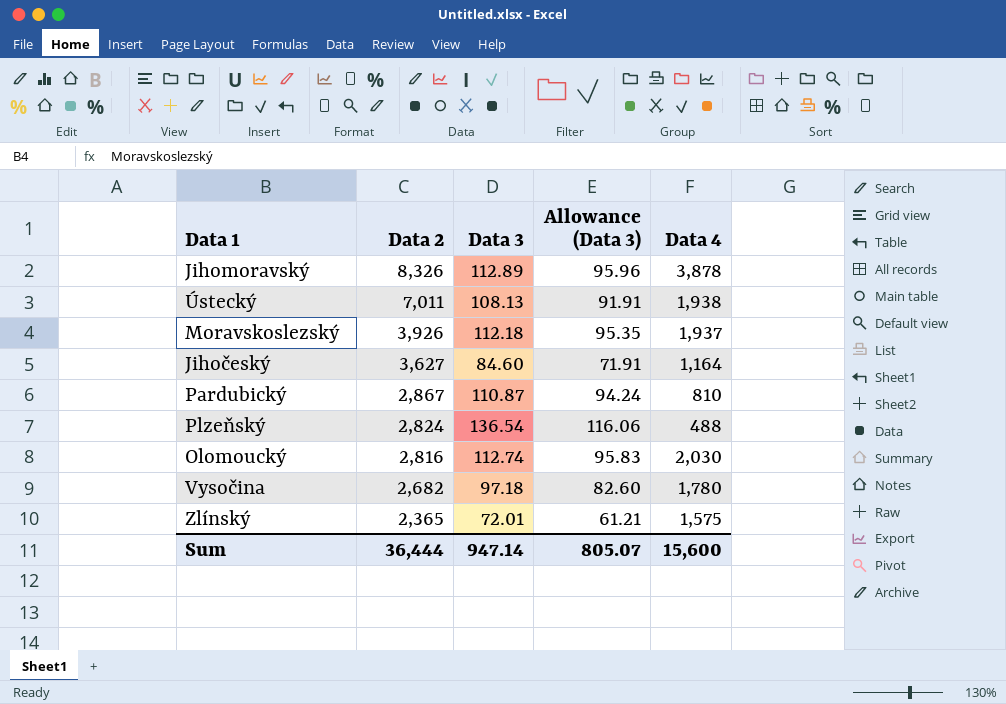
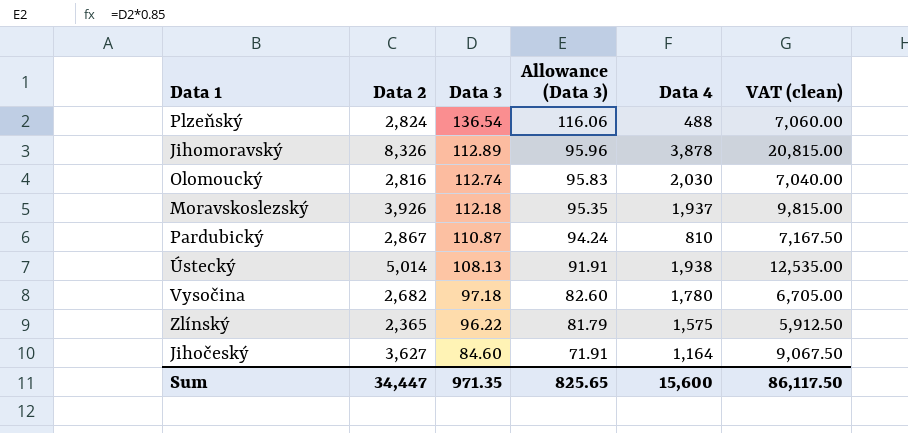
row order: Data 2 descending -> Data 3 descending
column VAT (clean) | formula: none -> [Data 2] * 2.5
Ústecký | Data 2: 7,011 -> 5,014
Zlínský | Data 3: 72.01 -> 96.22
Zlínský | Allowance (Data 3): 61.21 -> 81.79
Sum | Data 2: 36,444 -> 34,447
Sum | Data 3: 947.14 -> 971.35
Sum | Allowance (Data 3): 805.07 -> 825.65

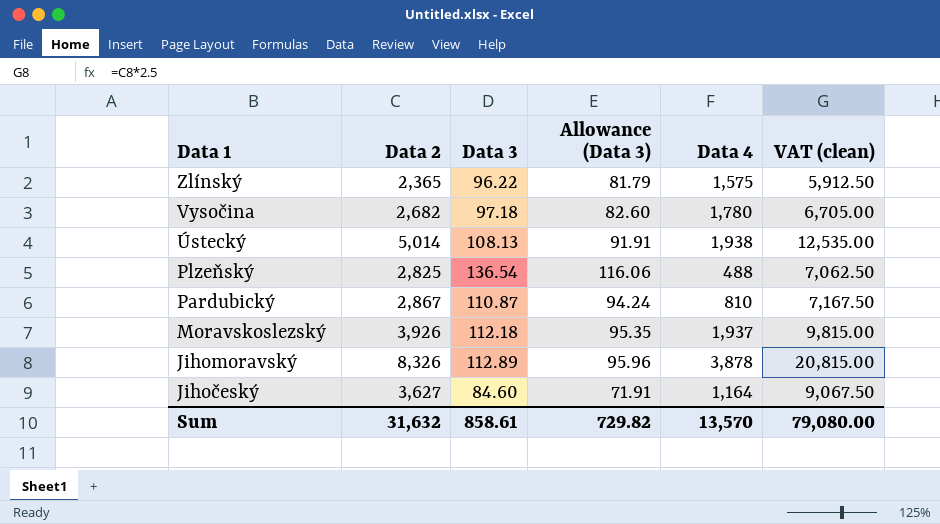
row order: Data 3 descending -> Data 1 descending
row Olomoucký: 2,816 | 112.74 | 95.83 | 2,030 | 7,040.00 -> none
Plzeňský | Data 2: 2,824 -> 2,825
Plzeňský | VAT (clean): 7,060.00 -> 7,062.50
Sum | Data 2: 34,447 -> 31,632
Sum | Data 3: 971.35 -> 858.61
Sum | Allowance (Data 3): 825.65 -> 729.82
Sum | Data 4: 15,600 -> 13,570
Sum | VAT (clean): 86,117.50 -> 79,080.00

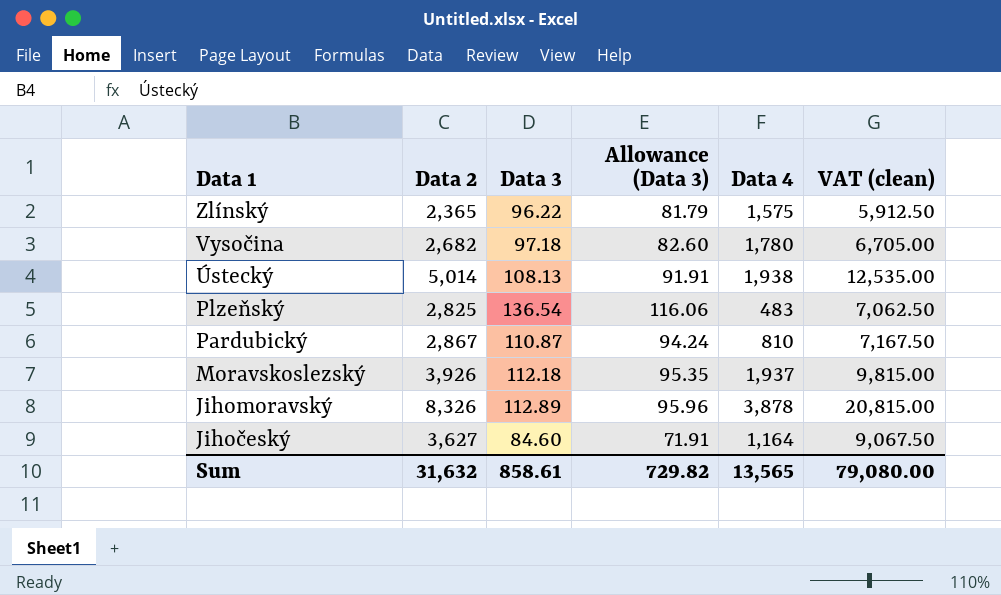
Plzeňský | Data 4: 488 -> 483
Sum | Data 4: 13,570 -> 13,565

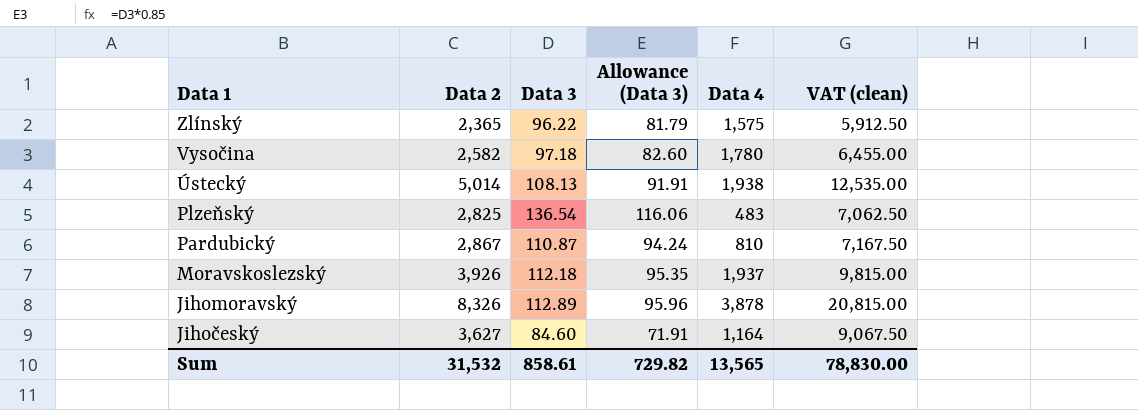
Vysočina | Data 2: 2,682 -> 2,582
Vysočina | VAT (clean): 6,705.00 -> 6,455.00
Sum | Data 2: 31,632 -> 31,532
Sum | VAT (clean): 79,080.00 -> 78,830.00

